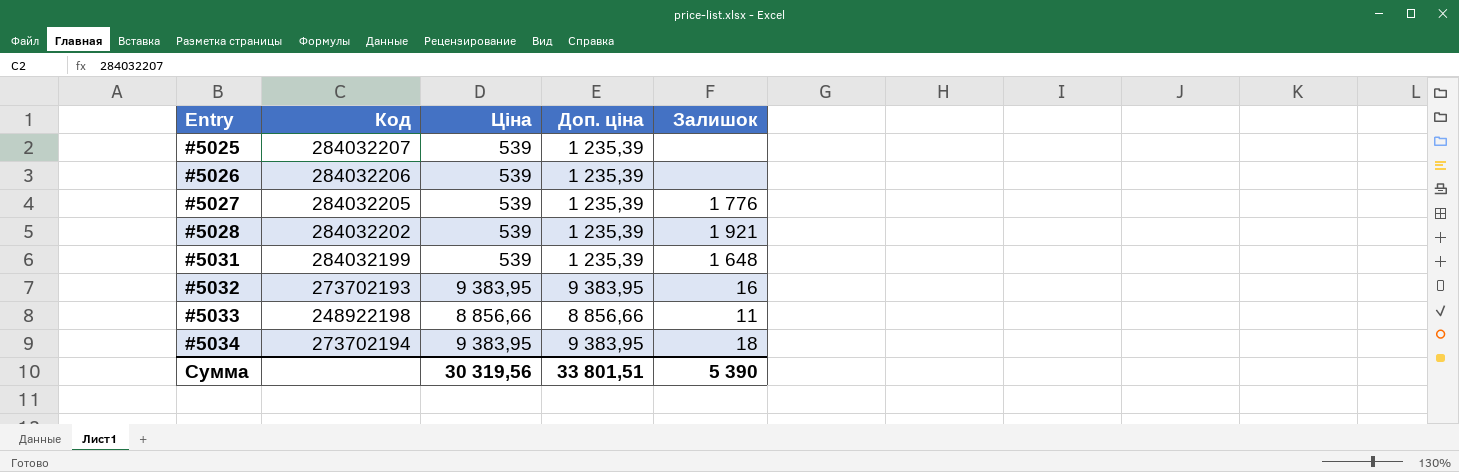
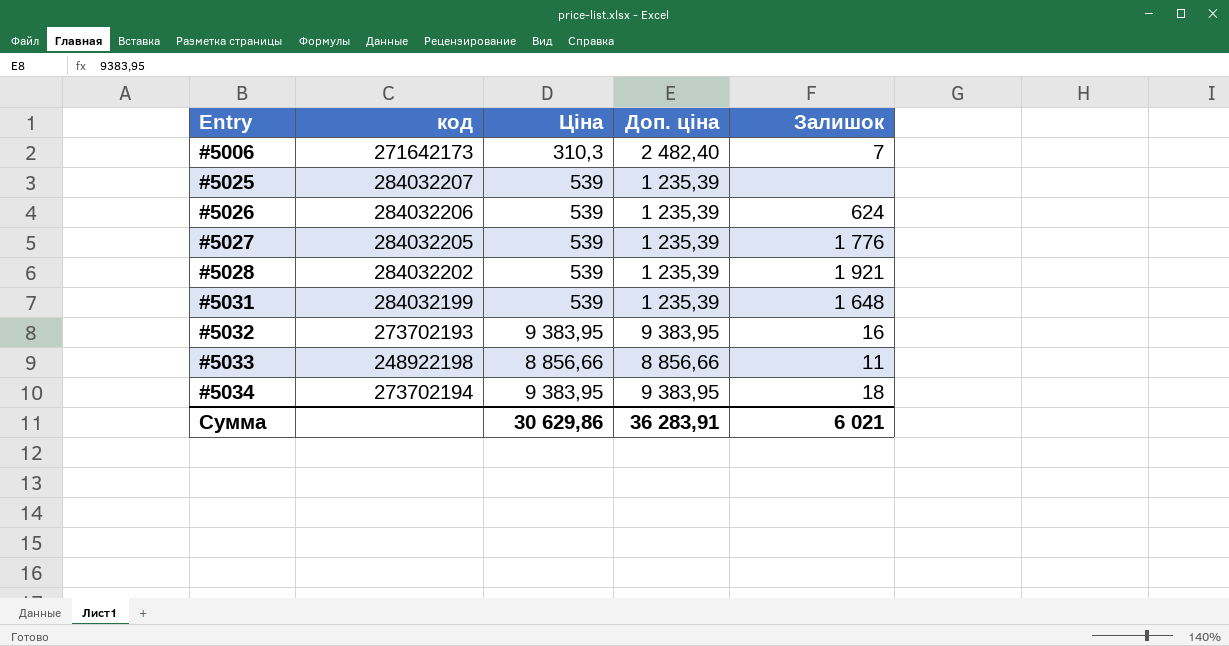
column name: Код -> код
row #5006: none -> 271642173 | 310,3 | 2 482,40 | 7
#5026 | Залишок: none -> 624
Сумма | Ціна: 30 319,56 -> 30 629,86
Сумма | Доп. ціна: 33 801,51 -> 36 283,91
Сумма | Залишок: 5 390 -> 6 021

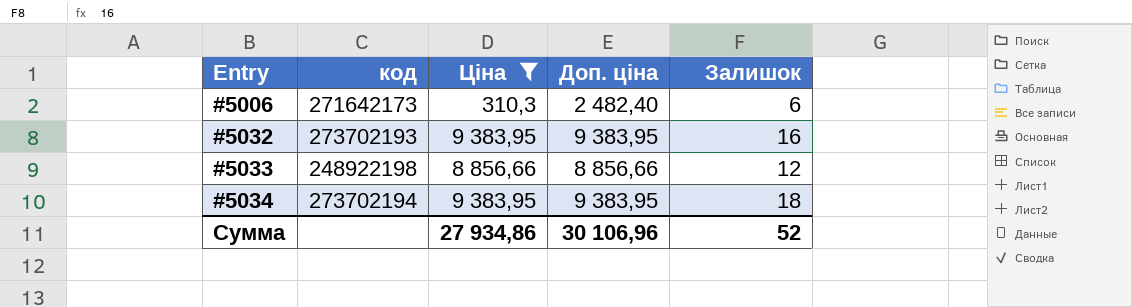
filter: none -> Ціна != 539
#5006 | Залишок: 7 -> 6
#5033 | Залишок: 11 -> 12
Сумма | Ціна: 30 629,86 -> 27 934,86
Сумма | Доп. ціна: 36 283,91 -> 30 106,96
Сумма | Залишок: 6 021 -> 52

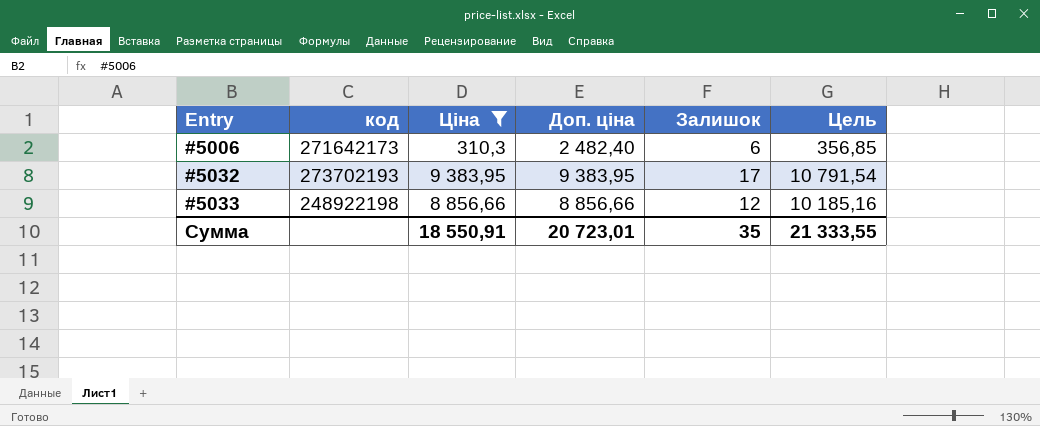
column Цель | formula: none -> [Ціна] * 1,15
row #5034: 273702194 | 9 383,95 | 9 383,95 | 18 -> none
#5032 | Залишок: 16 -> 17
Сумма | Ціна: 27 934,86 -> 18 550,91
Сумма | Доп. ціна: 30 106,96 -> 20 723,01
Сумма | Залишок: 52 -> 35

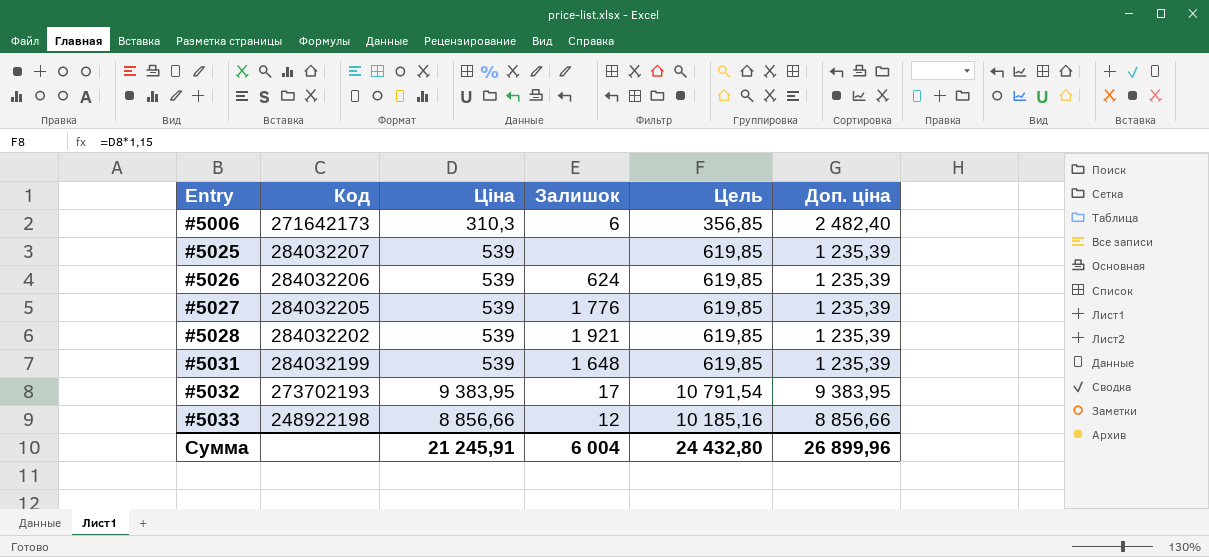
filter: Ціна != 539 -> none
column name: код -> Код
column Доп. ціна | position: 4 -> 6
Сумма | Ціна: 18 550,91 -> 21 245,91
Сумма | Залишок: 35 -> 6 004
Сумма | Цель: 21 333,55 -> 24 432,80
Сумма | Доп. ціна: 20 723,01 -> 26 899,96

